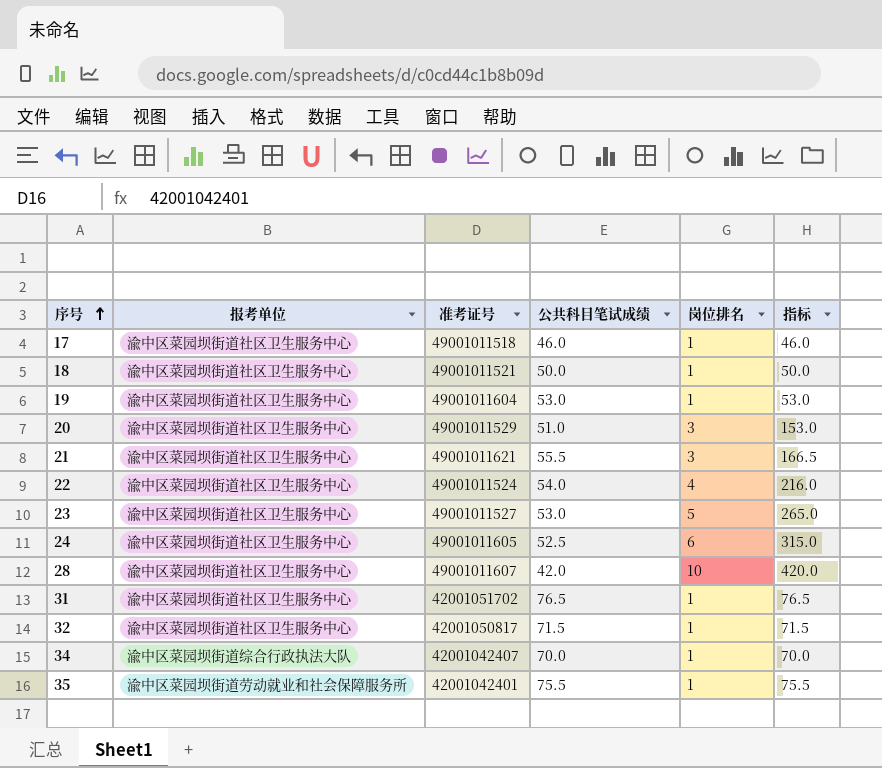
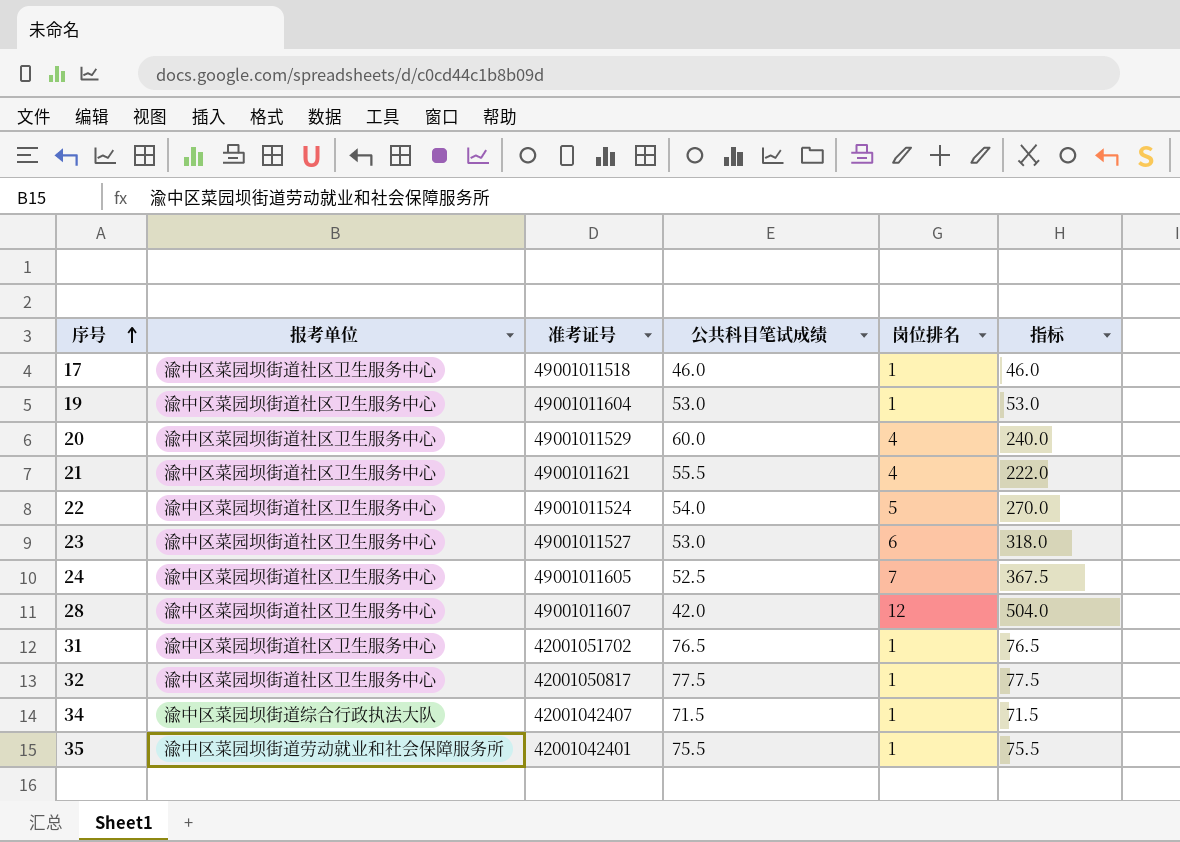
row 18: 渝中区菜园坝街道社区卫生服务中心 | 49001011521 | 50.0 | 1 | 50.0 -> none
20 | 公共科目笔试成绩: 51.0 -> 60.0
20 | 岗位排名: 3 -> 4
20 | 指标: 153.0 -> 240.0
21 | 岗位排名: 3 -> 4
21 | 指标: 166.5 -> 222.0
22 | 岗位排名: 4 -> 5
22 | 指标: 216.0 -> 270.0
23 | 岗位排名: 5 -> 6
23 | 指标: 265.0 -> 318.0
24 | 岗位排名: 6 -> 7
24 | 指标: 315.0 -> 367.5
28 | 岗位排名: 10 -> 12
28 | 指标: 420.0 -> 504.0
32 | 公共科目笔试成绩: 71.5 -> 77.5
32 | 指标: 71.5 -> 77.5
34 | 公共科目笔试成绩: 70.0 -> 71.5
34 | 指标: 70.0 -> 71.5

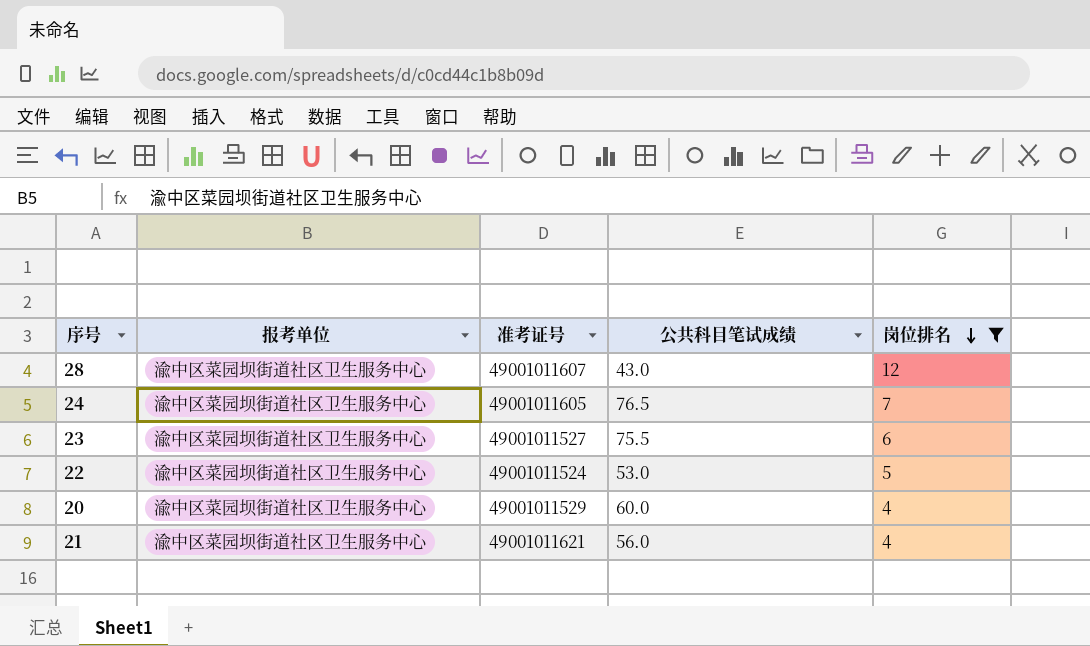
filter: none -> 岗位排名 != 1
row order: 序号 ascending -> 岗位排名 descending
column 指标 | formula: [公共科目笔试成绩] * [岗位排名] -> none
28 | 公共科目笔试成绩: 42.0 -> 43.0
24 | 公共科目笔试成绩: 52.5 -> 76.5
23 | 公共科目笔试成绩: 53.0 -> 75.5
22 | 公共科目笔试成绩: 54.0 -> 53.0
21 | 公共科目笔试成绩: 55.5 -> 56.0

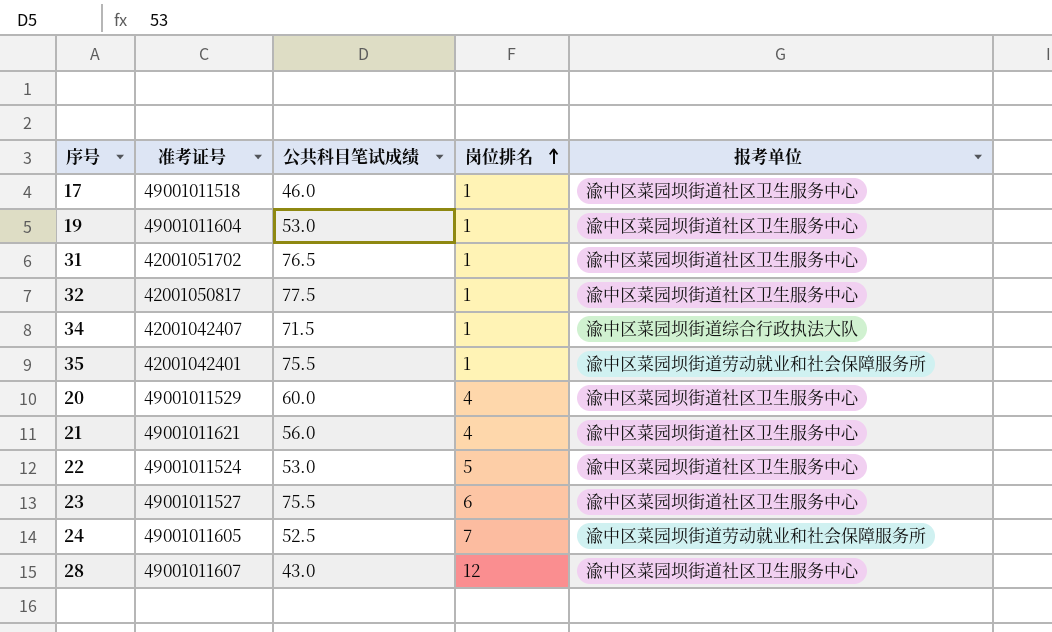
filter: 岗位排名 != 1 -> none
row order: 岗位排名 descending -> 岗位排名 ascending
column 报考单位 | position: 2 -> 5
24 | 公共科目笔试成绩: 76.5 -> 52.5
24 | 报考单位: 渝中区菜园坝街道社区卫生服务中心 -> 渝中区菜园坝街道劳动就业和社会保障服务所

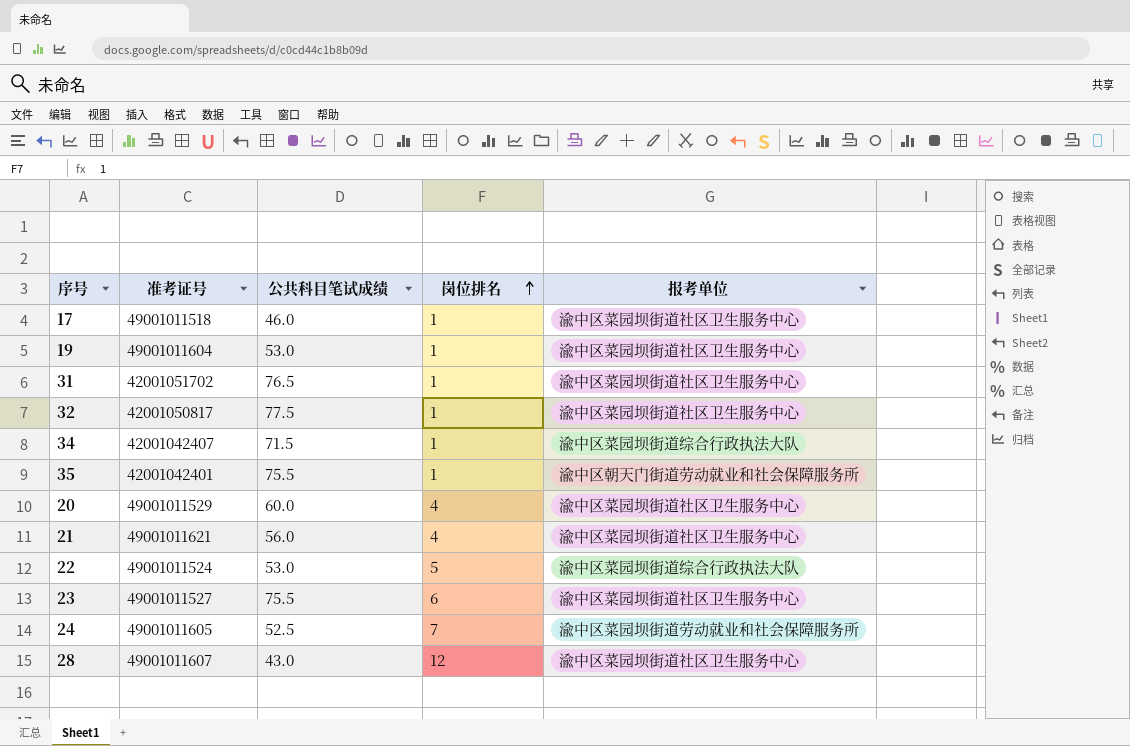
35 | 报考单位: 渝中区菜园坝街道劳动就业和社会保障服务所 -> 渝中区朝天门街道劳动就业和社会保障服务所
22 | 报考单位: 渝中区菜园坝街道社区卫生服务中心 -> 渝中区菜园坝街道综合行政执法大队

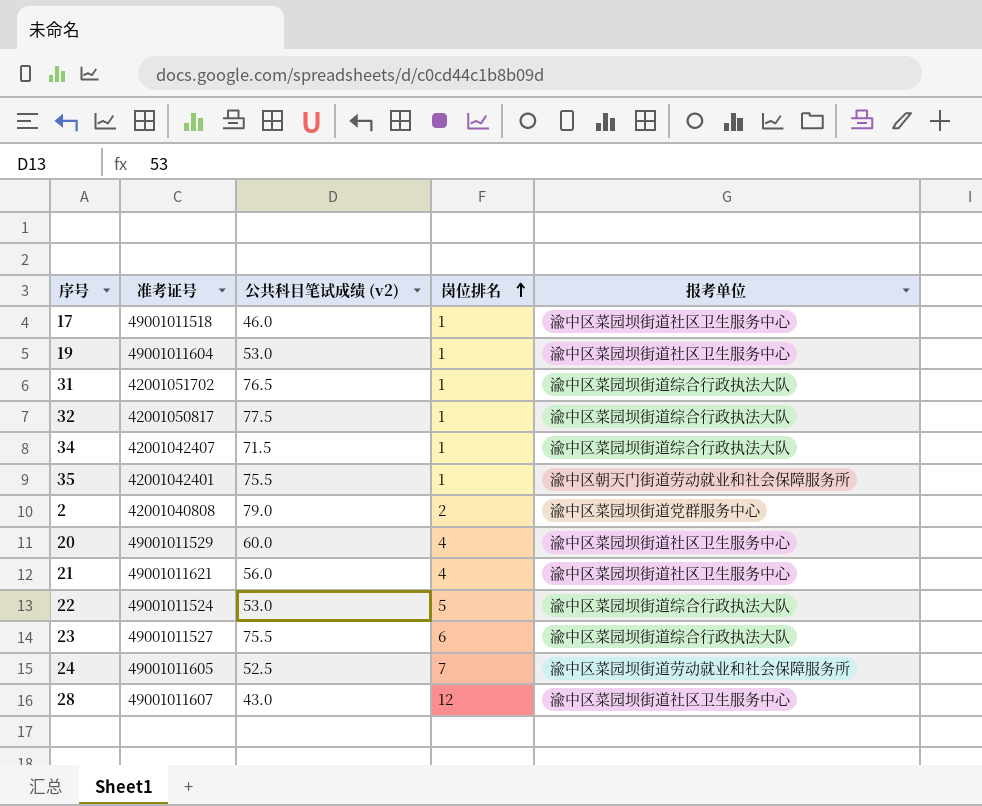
column name: 公共科目笔试成绩 -> 公共科目笔试成绩 (v2)
31 | 报考单位: 渝中区菜园坝街道社区卫生服务中心 -> 渝中区菜园坝街道综合行政执法大队
32 | 报考单位: 渝中区菜园坝街道社区卫生服务中心 -> 渝中区菜园坝街道综合行政执法大队
row 2: none -> 42001040808 | 79.0 | 2 | 渝中区菜园坝街道党群服务中心
23 | 报考单位: 渝中区菜园坝街道社区卫生服务中心 -> 渝中区菜园坝街道综合行政执法大队

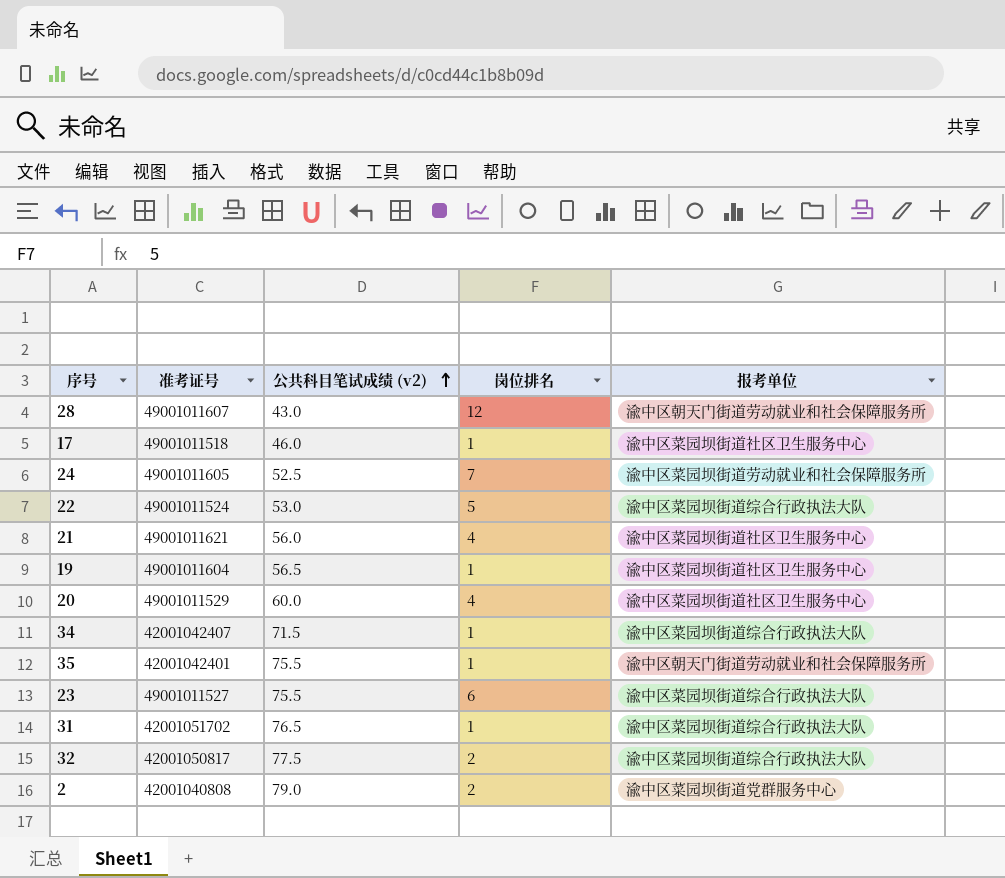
row order: 岗位排名 ascending -> 公共科目笔试成绩 (v2) ascending
28 | 报考单位: 渝中区菜园坝街道社区卫生服务中心 -> 渝中区朝天门街道劳动就业和社会保障服务所
19 | 公共科目笔试成绩 (v2): 53.0 -> 56.5
32 | 岗位排名: 1 -> 2

